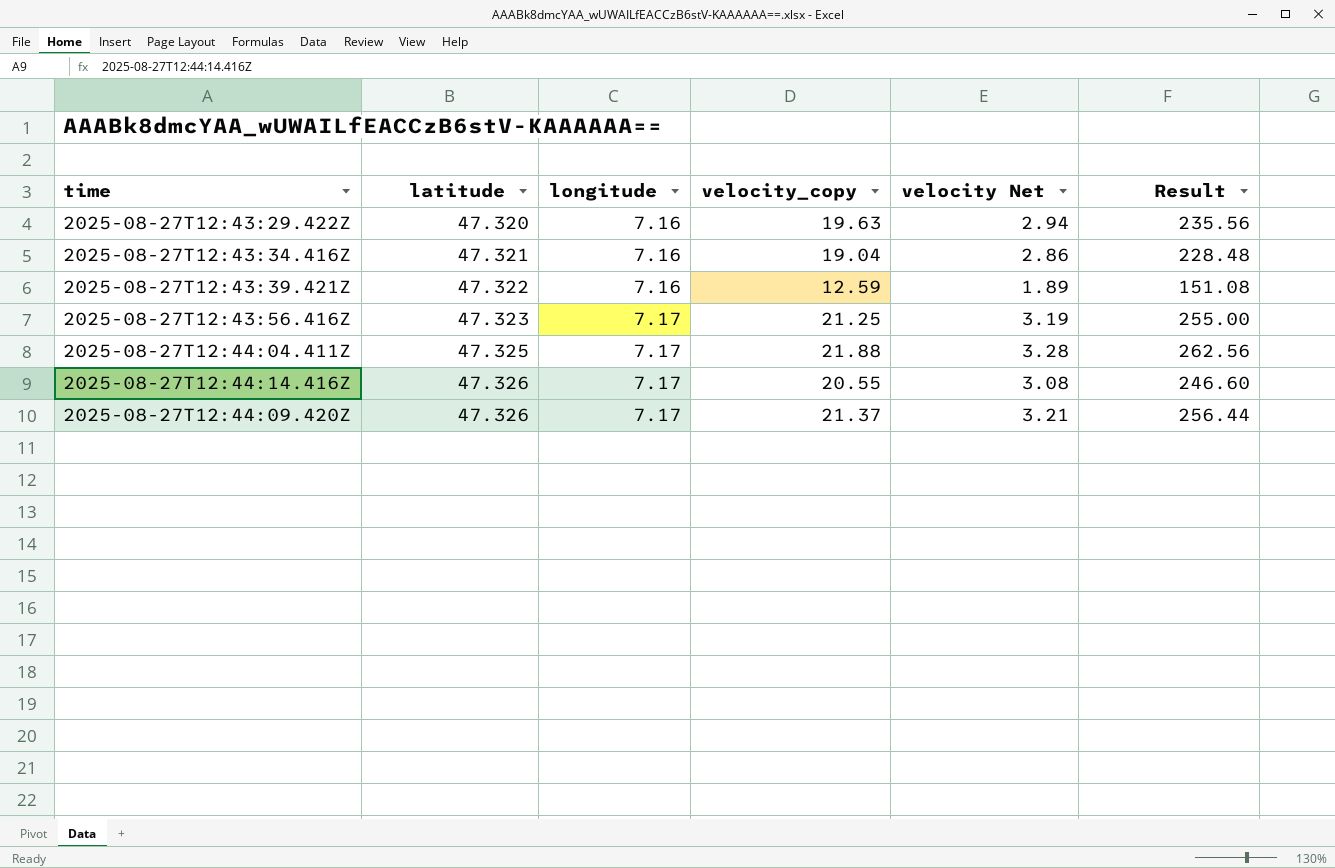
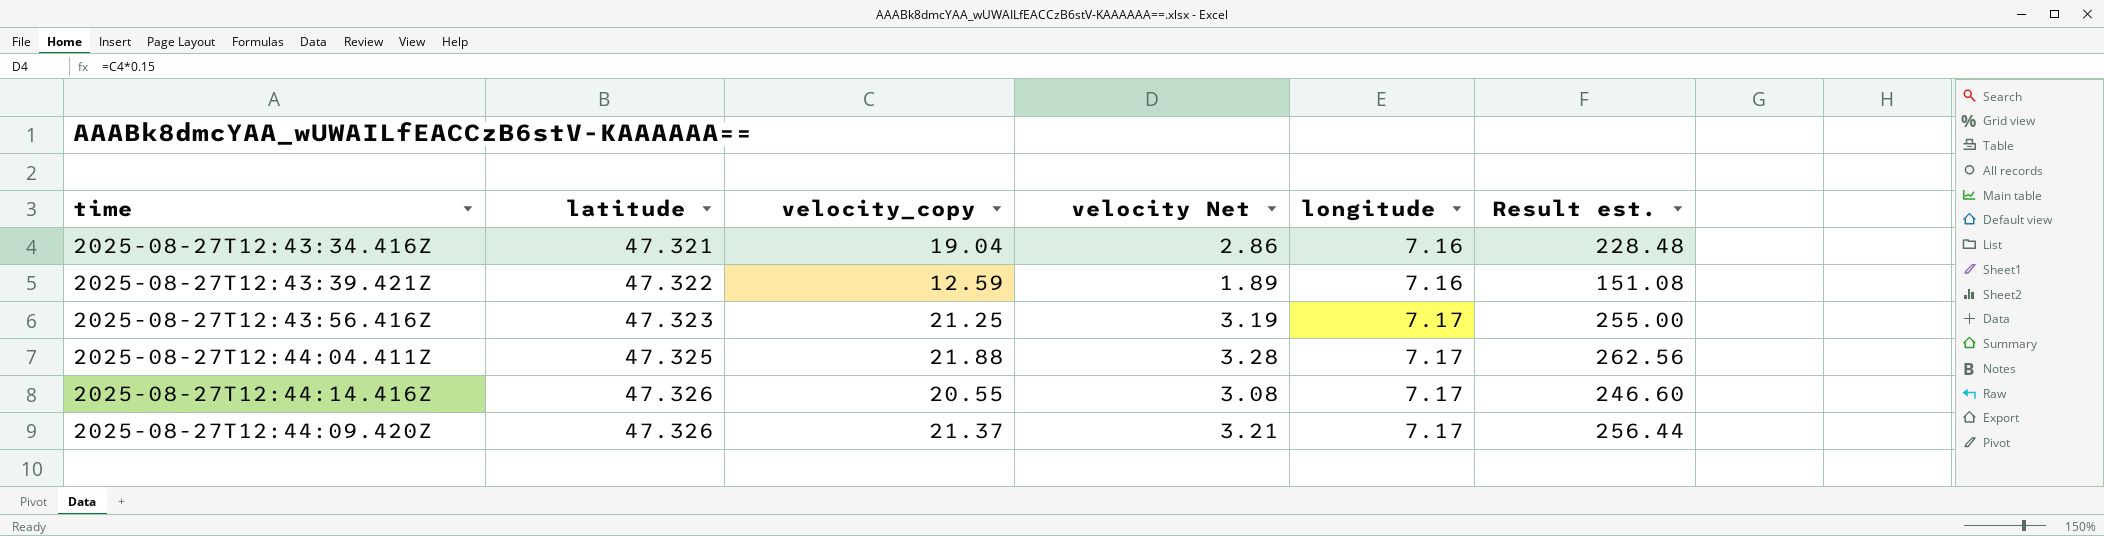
column longitude | position: 3 -> 5
column name: Result -> Result est.
row 2025-08-27T12:43:29.422Z: 47.320 | 7.16 | 19.63 | 2.94 | 235.56 -> none

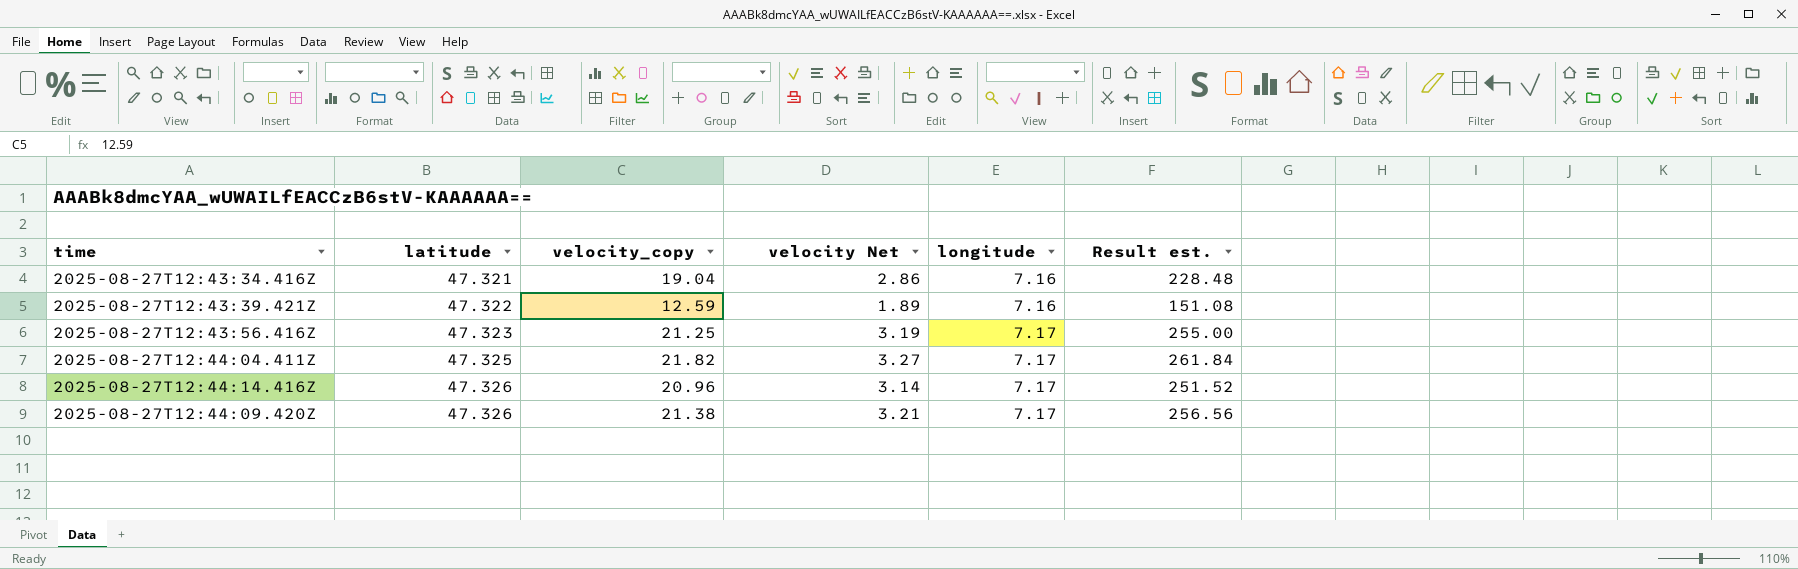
2025-08-27T12:44:04.411Z | velocity_copy: 21.88 -> 21.82
2025-08-27T12:44:04.411Z | velocity Net: 3.28 -> 3.27
2025-08-27T12:44:04.411Z | Result est.: 262.56 -> 261.84
2025-08-27T12:44:14.416Z | velocity_copy: 20.55 -> 20.96
2025-08-27T12:44:14.416Z | velocity Net: 3.08 -> 3.14
2025-08-27T12:44:14.416Z | Result est.: 246.60 -> 251.52
2025-08-27T12:44:09.420Z | velocity_copy: 21.37 -> 21.38
2025-08-27T12:44:09.420Z | Result est.: 256.44 -> 256.56

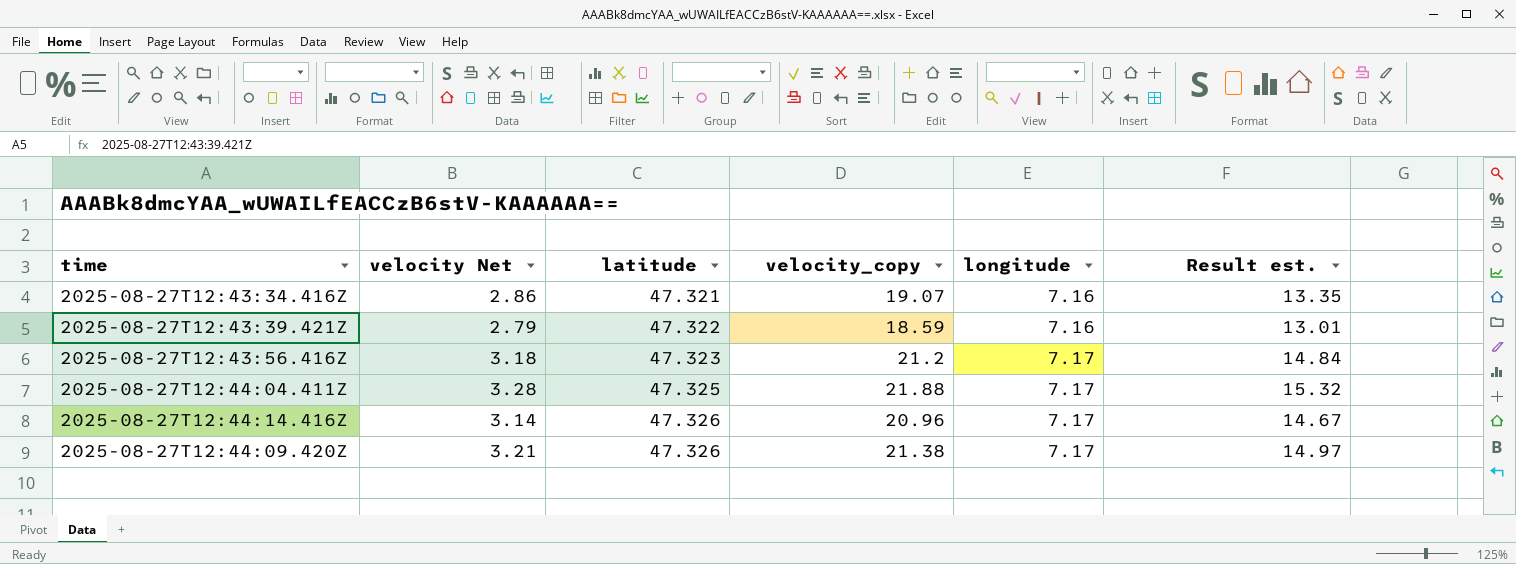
column velocity Net | position: 4 -> 2
column Result est. | formula: [velocity_copy] * 12 -> [velocity_copy] * 0.7
2025-08-27T12:43:34.416Z | velocity_copy: 19.04 -> 19.07
2025-08-27T12:43:39.421Z | velocity Net: 1.89 -> 2.79
2025-08-27T12:43:39.421Z | velocity_copy: 12.59 -> 18.59
2025-08-27T12:43:56.416Z | velocity Net: 3.19 -> 3.18
2025-08-27T12:43:56.416Z | velocity_copy: 21.25 -> 21.2
2025-08-27T12:44:04.411Z | velocity Net: 3.27 -> 3.28
2025-08-27T12:44:04.411Z | velocity_copy: 21.82 -> 21.88

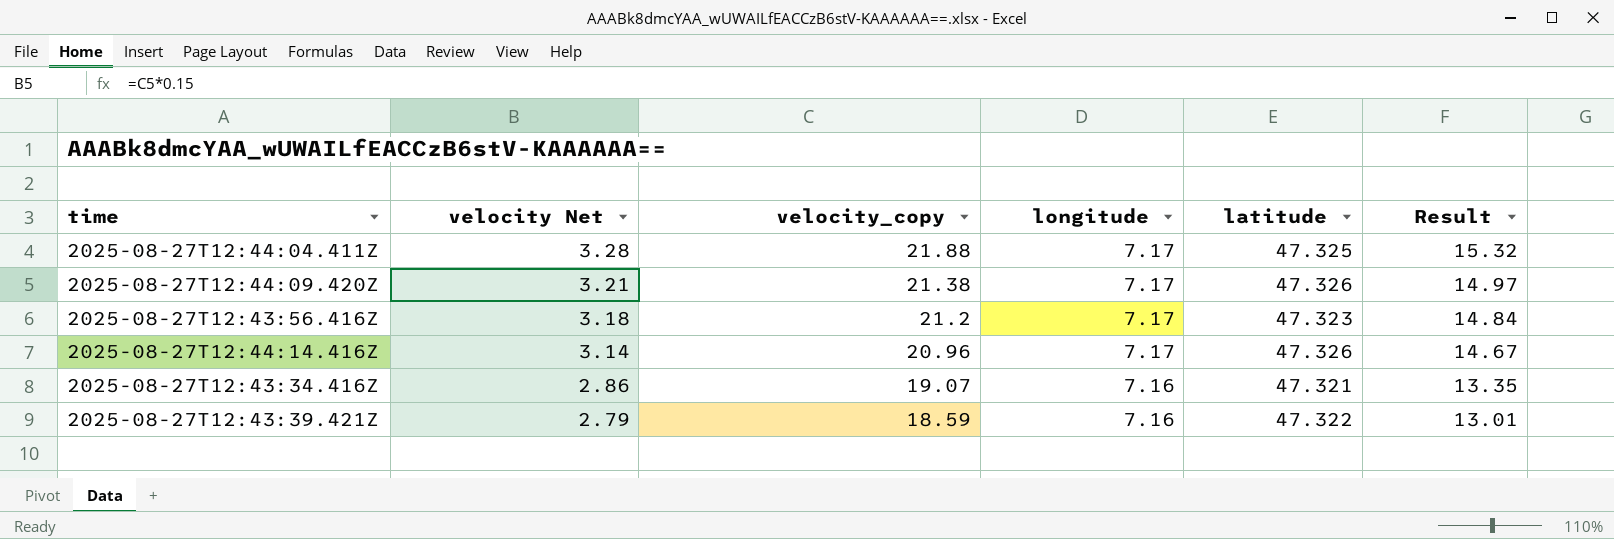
row order: latitude ascending -> velocity Net descending
column latitude | position: 3 -> 5
column name: Result est. -> Result

